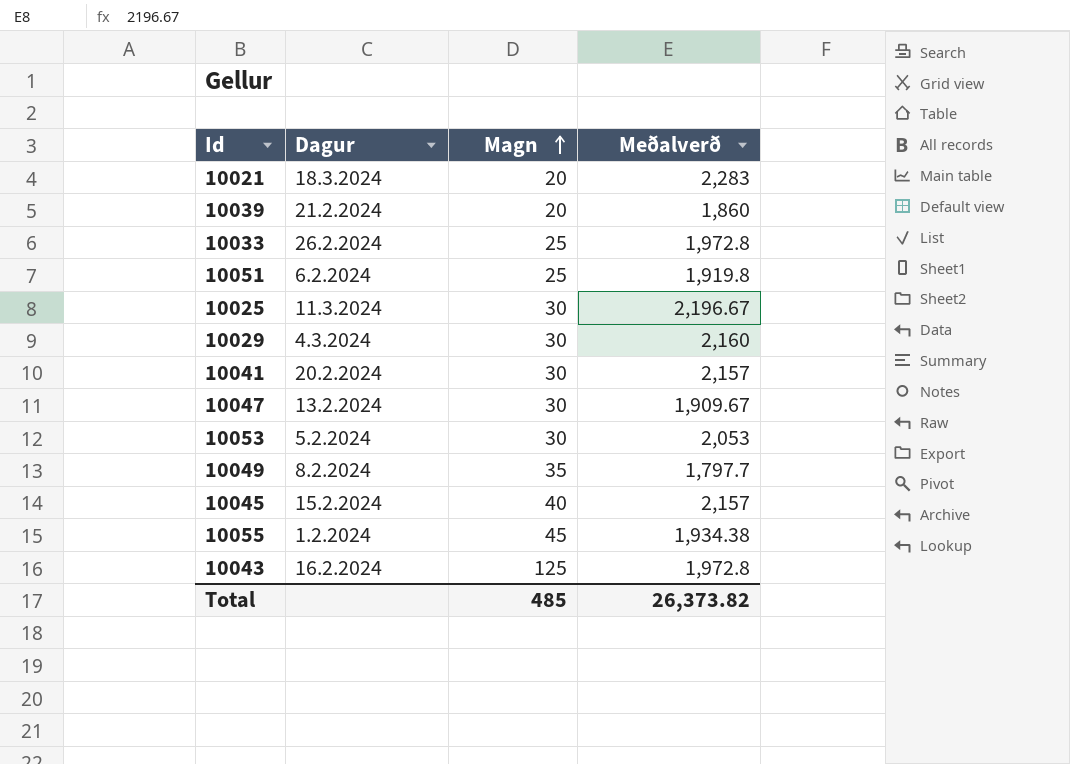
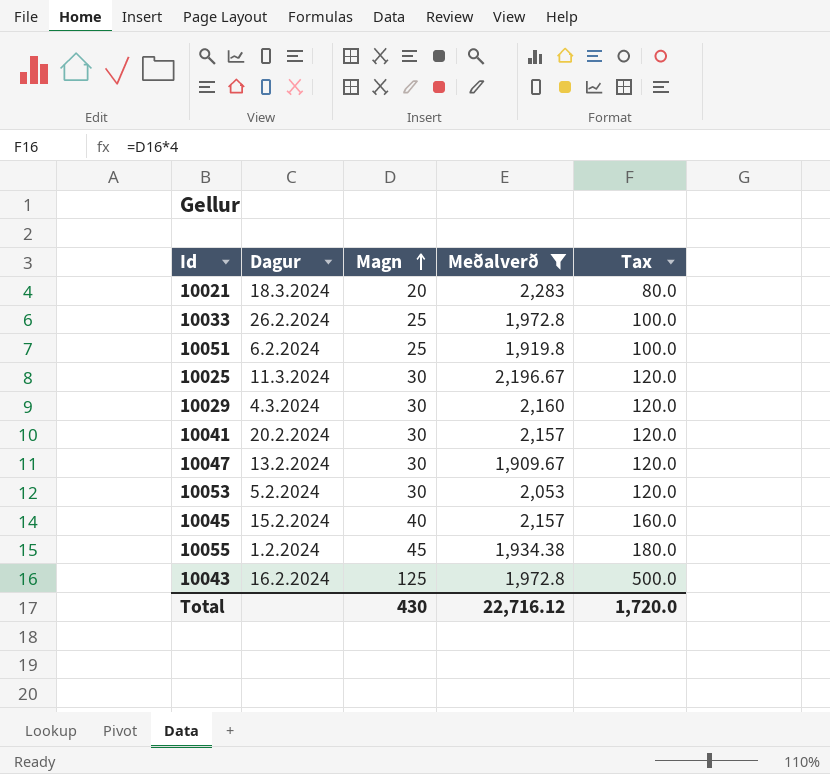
filter: none -> Meðalverð >= 1,909.67
column Tax | formula: none -> [Magn] * 4
Total | Magn: 485 -> 430
Total | Meðalverð: 26,373.82 -> 22,716.12

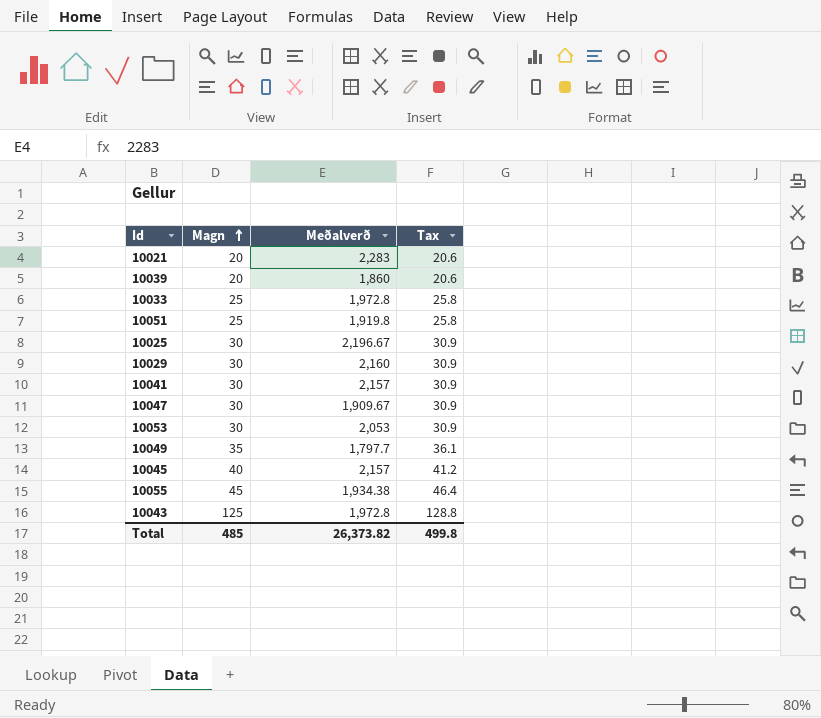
filter: Meðalverð >= 1,909.67 -> none
column Dagur | position: 2 -> none
column Tax | formula: [Magn] * 4 -> [Magn] * 1.03
Total | Magn: 430 -> 485
Total | Meðalverð: 22,716.12 -> 26,373.82
Total | Tax: 1,720.0 -> 499.8

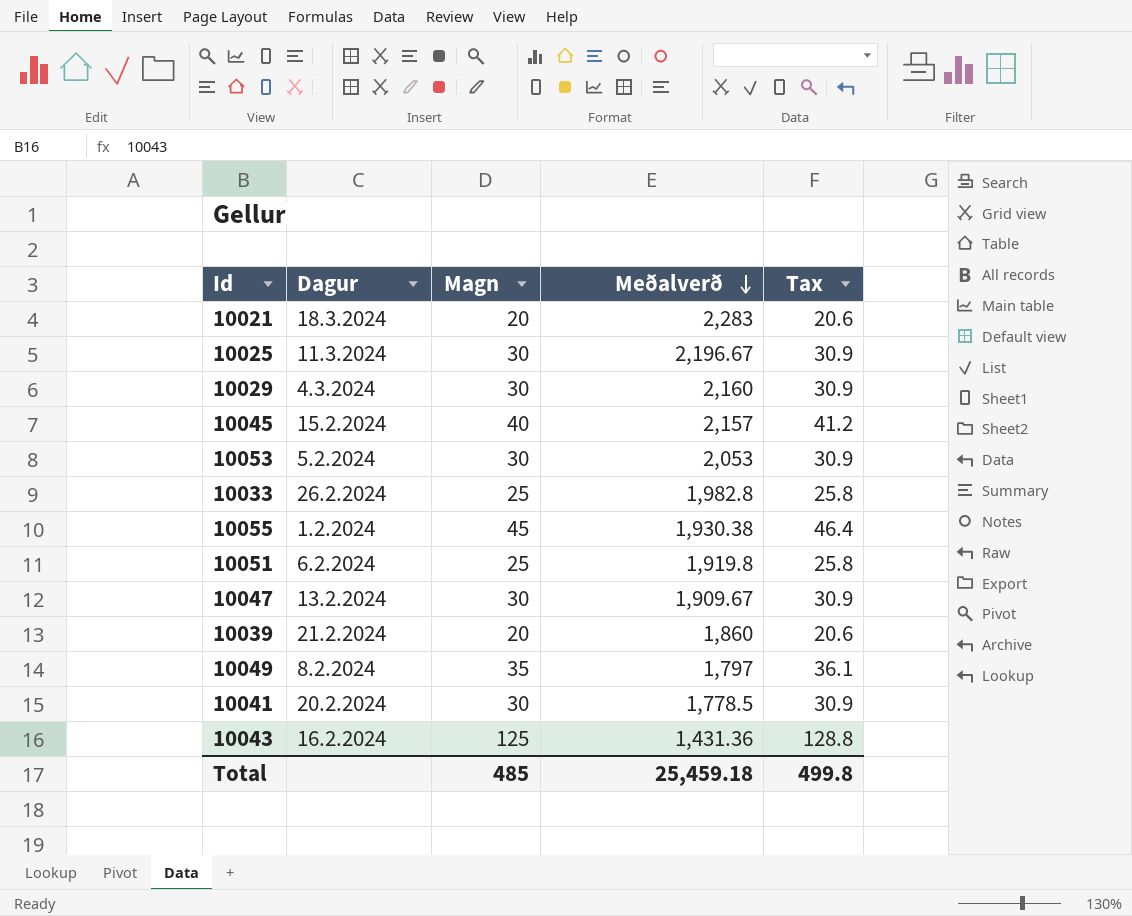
row order: Magn ascending -> Meðalverð descending
column Dagur | position: none -> 2
10033 | Meðalverð: 1,972.8 -> 1,982.8
10055 | Meðalverð: 1,934.38 -> 1,930.38
10049 | Meðalverð: 1,797.7 -> 1,797
10041 | Meðalverð: 2,157 -> 1,778.5
10043 | Meðalverð: 1,972.8 -> 1,431.36
Total | Meðalverð: 26,373.82 -> 25,459.18

